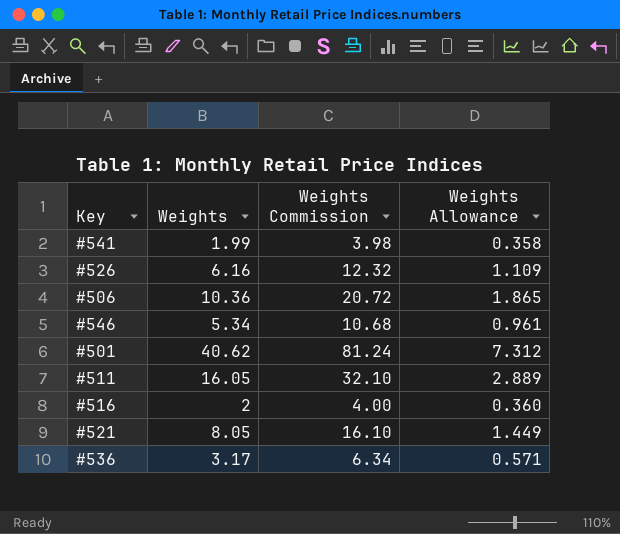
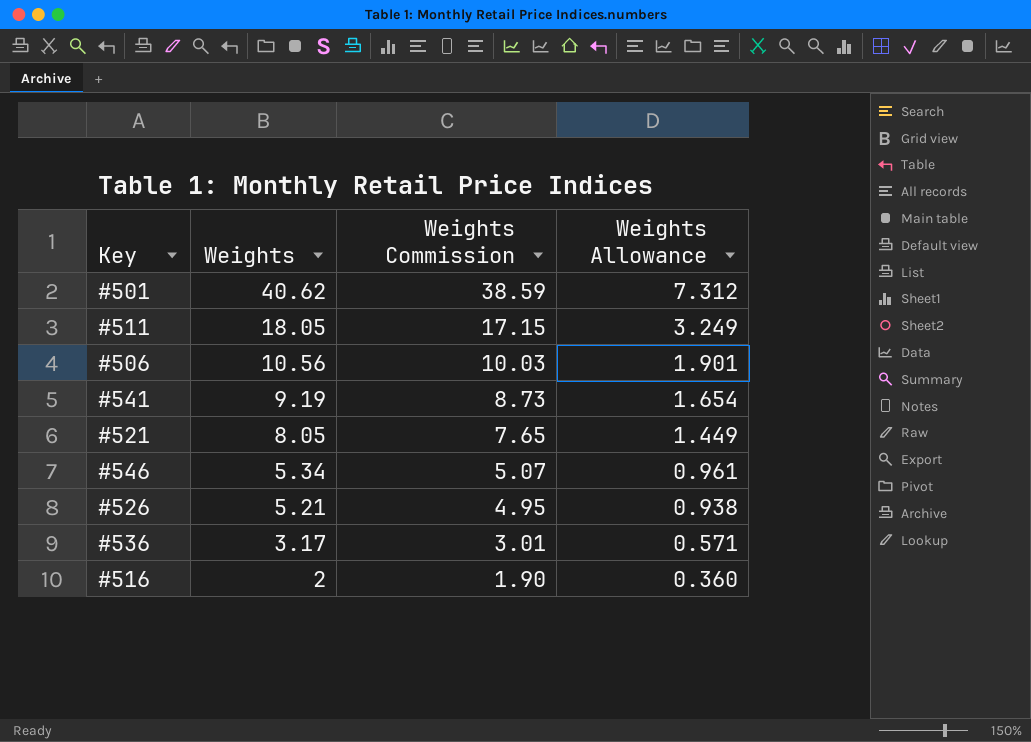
row order: none -> Weights descending
column Weights Commission | formula: [Weights] * 2 -> [Weights] * 0.95
#511 | Weights: 16.05 -> 18.05
#511 | Weights Allowance: 2.889 -> 3.249
#506 | Weights: 10.36 -> 10.56
#506 | Weights Allowance: 1.865 -> 1.901
#541 | Weights: 1.99 -> 9.19
#541 | Weights Allowance: 0.358 -> 1.654
#526 | Weights: 6.16 -> 5.21
#526 | Weights Allowance: 1.109 -> 0.938

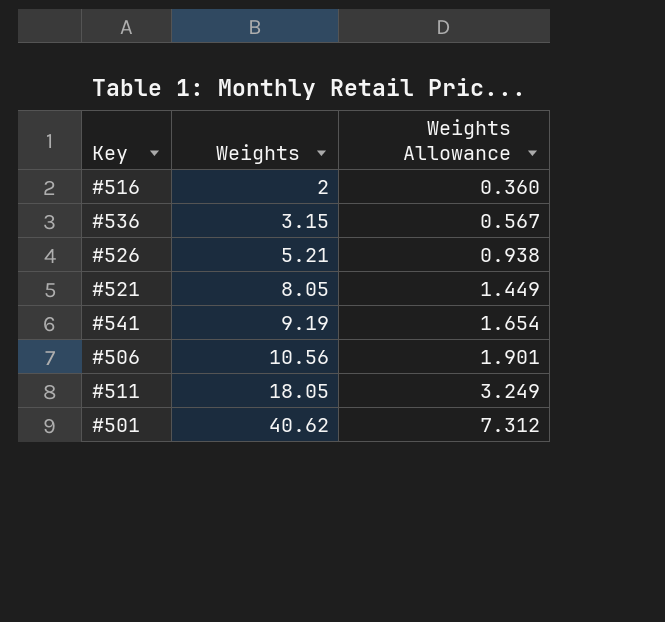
row order: Weights descending -> Weights ascending
column Weights Commission | formula: [Weights] * 0.95 -> none
row #546: 5.34 | 5.07 | 0.961 -> none
#536 | Weights: 3.17 -> 3.15
#536 | Weights Allowance: 0.571 -> 0.567

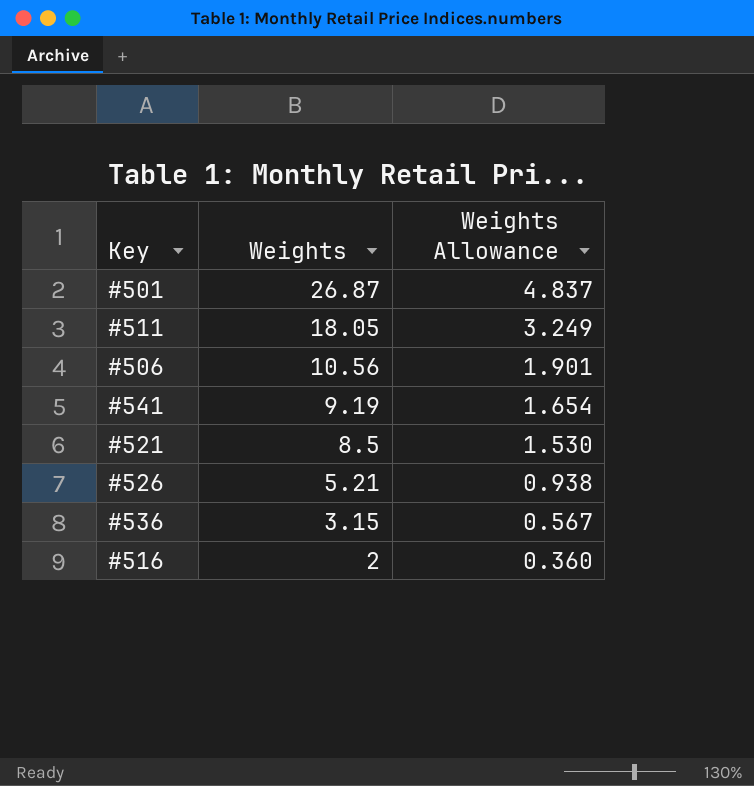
row order: Weights ascending -> Weights descending
#501 | Weights: 40.62 -> 26.87
#501 | Weights Allowance: 7.312 -> 4.837
#521 | Weights: 8.05 -> 8.5
#521 | Weights Allowance: 1.449 -> 1.530

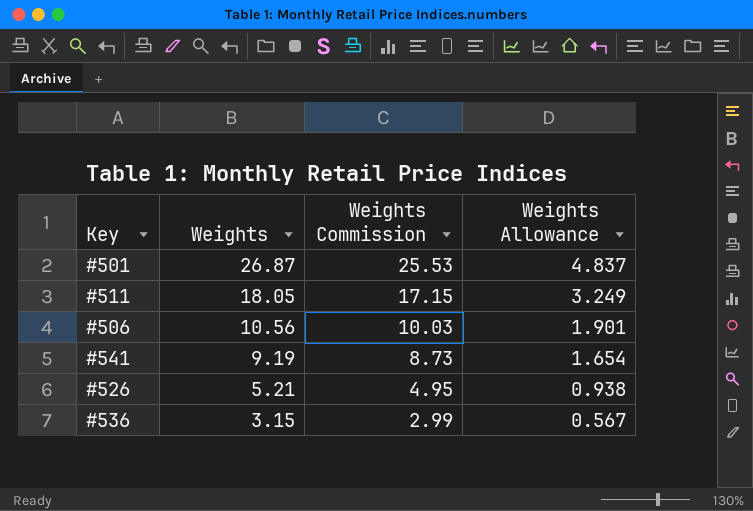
column Weights Commission | formula: none -> [Weights] * 0.95
row #521: 8.5 | 1.530 -> none
row #516: 2 | 0.360 -> none

